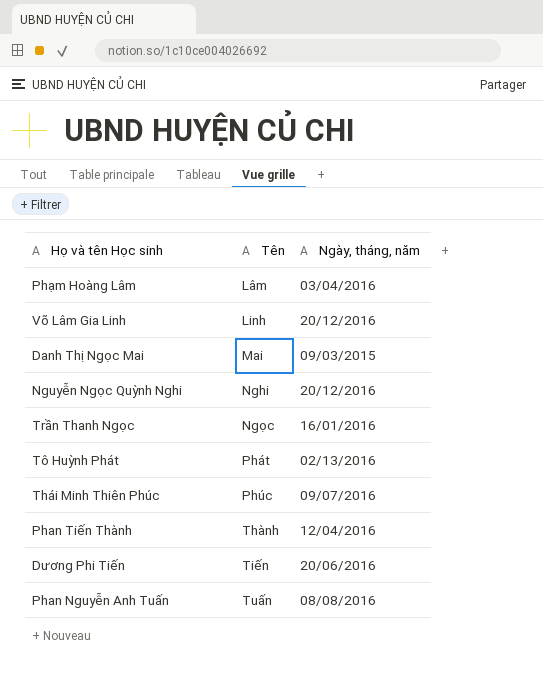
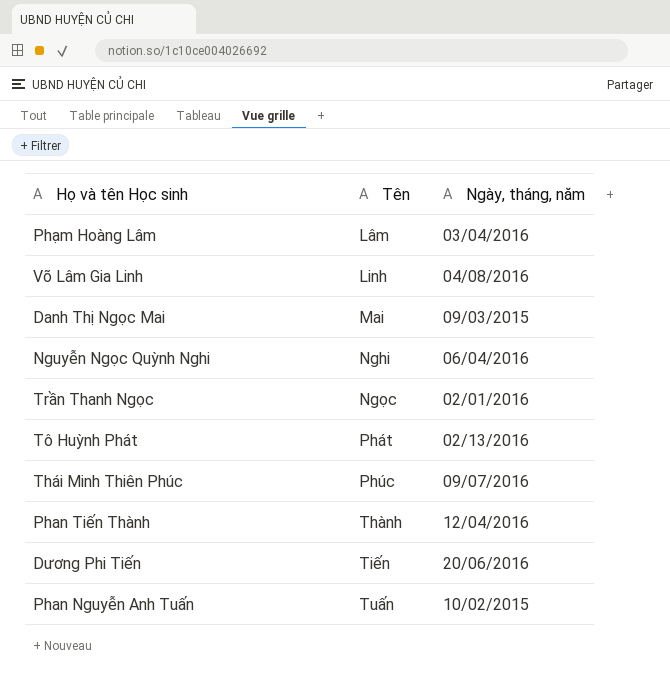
Võ Lâm Gia Linh | Ngày, tháng, năm: 20/12/2016 -> 04/08/2016
Nguyễn Ngọc Quỳnh Nghi | Ngày, tháng, năm: 20/12/2016 -> 06/04/2016
Trần Thanh Ngọc | Ngày, tháng, năm: 16/01/2016 -> 02/01/2016
Phan Nguyễn Anh Tuấn | Ngày, tháng, năm: 08/08/2016 -> 10/02/2015

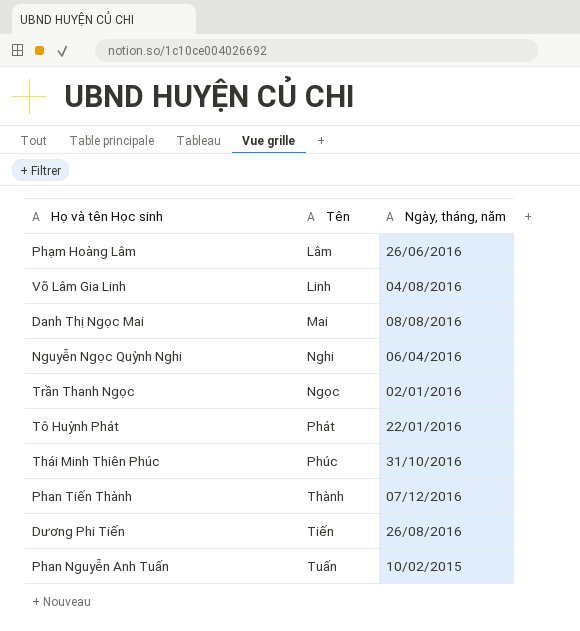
Phạm Hoàng Lâm | Ngày, tháng, năm: 03/04/2016 -> 26/06/2016
Danh Thị Ngọc Mai | Ngày, tháng, năm: 09/03/2015 -> 08/08/2016
Tô Huỳnh Phát | Ngày, tháng, năm: 02/13/2016 -> 22/01/2016
Thái Minh Thiên Phúc | Ngày, tháng, năm: 09/07/2016 -> 31/10/2016
Phan Tiến Thành | Ngày, tháng, năm: 12/04/2016 -> 07/12/2016
Dương Phi Tiến | Ngày, tháng, năm: 20/06/2016 -> 26/08/2016

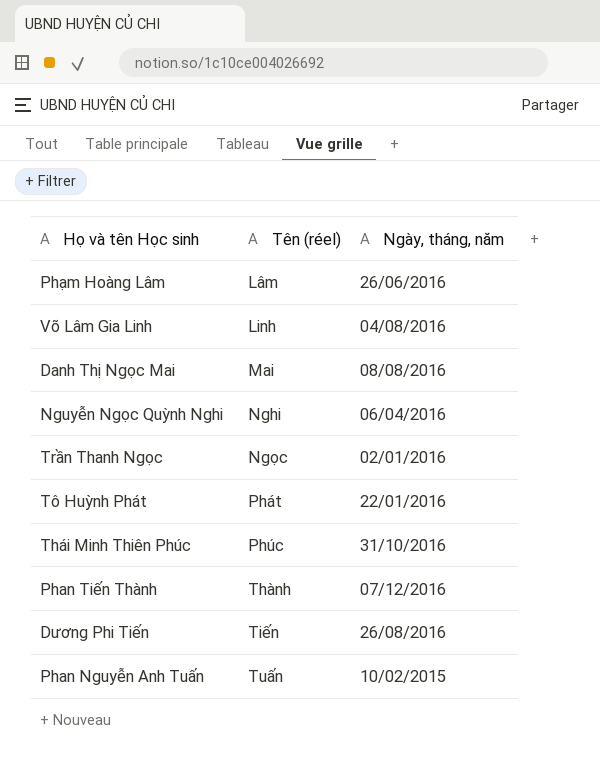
column name: Tên -> Tên (réel)

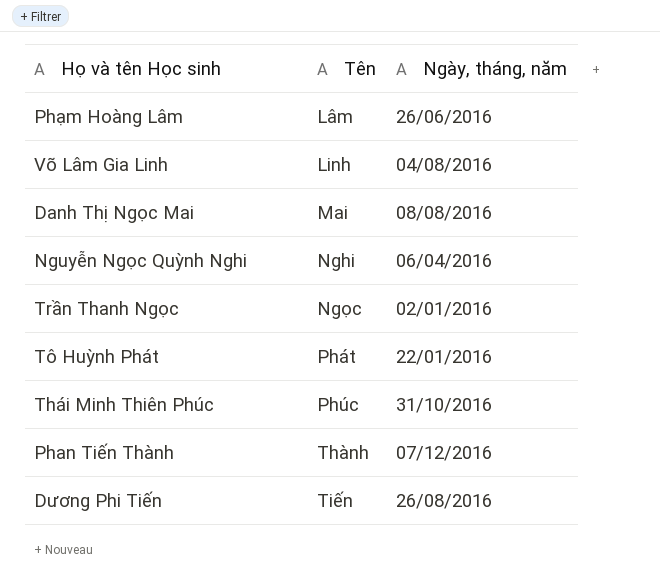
column name: Tên (réel) -> Tên
row Phan Nguyễn Anh Tuấn: Tuấn | 10/02/2015 -> none

